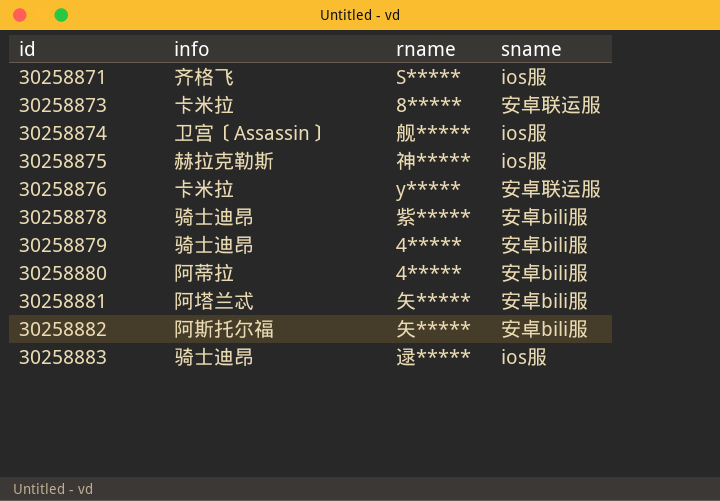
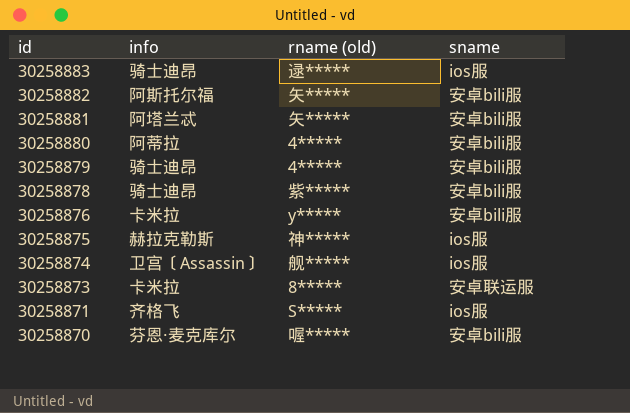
row order: id ascending -> id descending
column name: rname -> rname (old)
30258876 | sname: 安卓联运服 -> 安卓bili服
row 30258870: none -> 芬恩·麦克库尔 | 喔***** | 安卓bili服

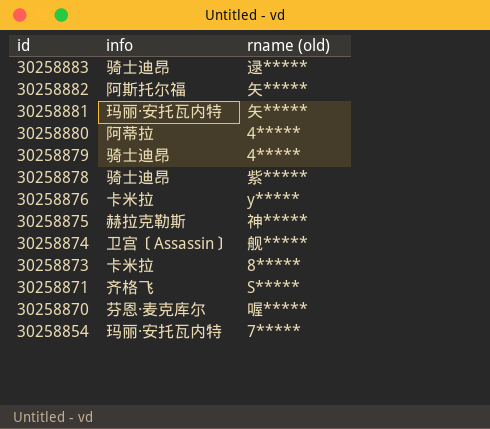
column sname | position: 4 -> none
30258881 | info: 阿塔兰忒 -> 玛丽·安托瓦内特
row 30258854: none -> 玛丽·安托瓦内特 | 7*****

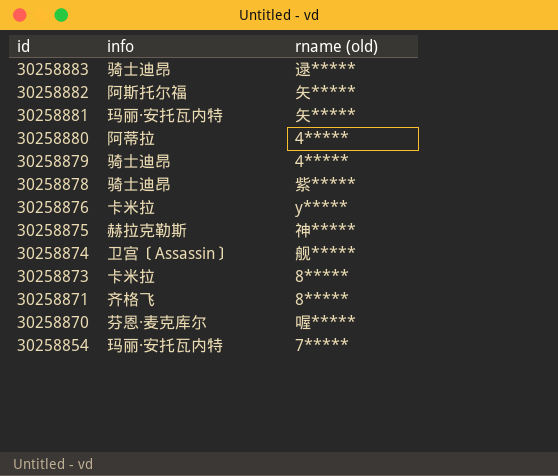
30258871 | rname (old): S***** -> 8*****

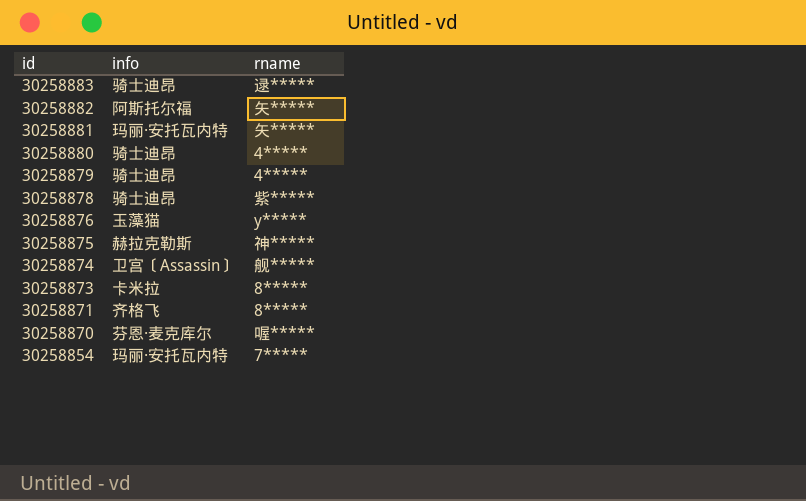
column name: rname (old) -> rname
30258880 | info: 阿蒂拉 -> 骑士迪昂
30258876 | info: 卡米拉 -> 玉藻猫

